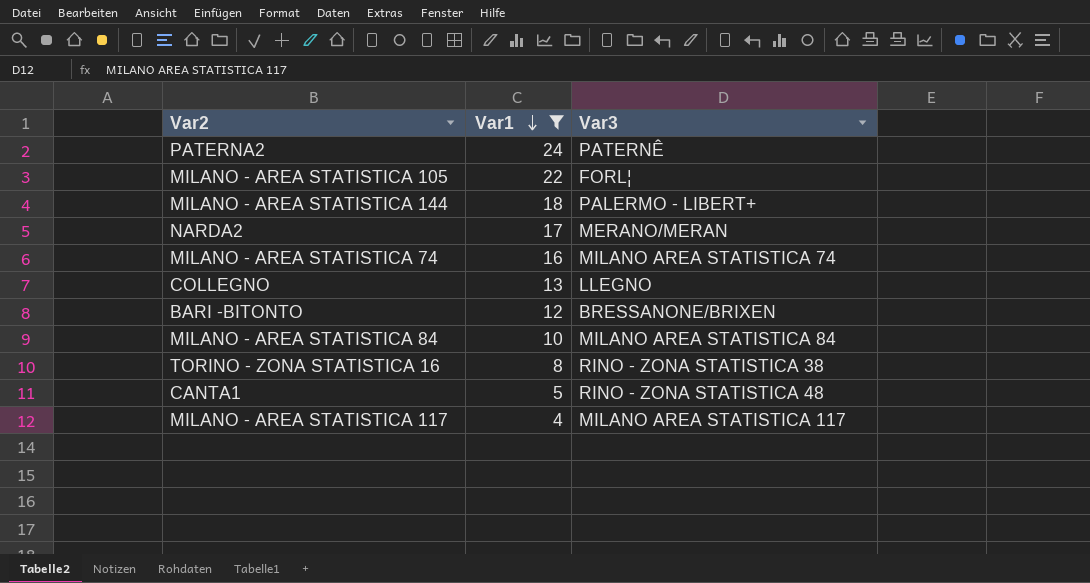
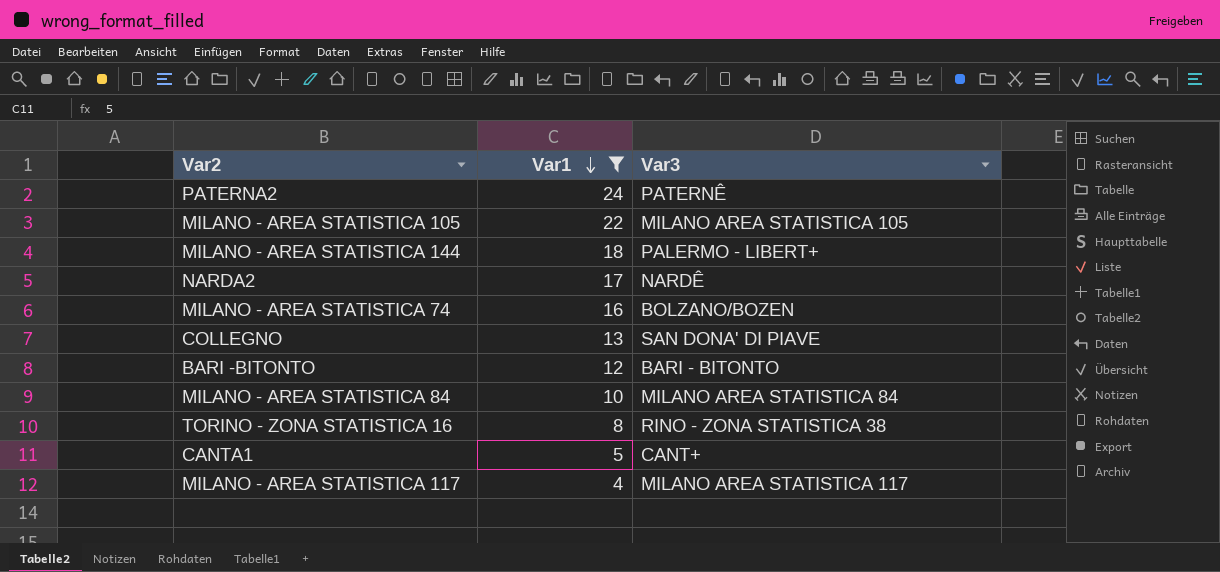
MILANO - AREA STATISTICA 105 | Var3: FORL¦ -> MILANO AREA STATISTICA 105
NARDA2 | Var3: MERANO/MERAN -> NARDÊ
MILANO - AREA STATISTICA 74 | Var3: MILANO AREA STATISTICA 74 -> BOLZANO/BOZEN
COLLEGNO | Var3: LLEGNO -> SAN DONA' DI PIAVE
BARI -BITONTO | Var3: BRESSANONE/BRIXEN -> BARI - BITONTO
CANTA1 | Var3: RINO - ZONA STATISTICA 48 -> CANT+

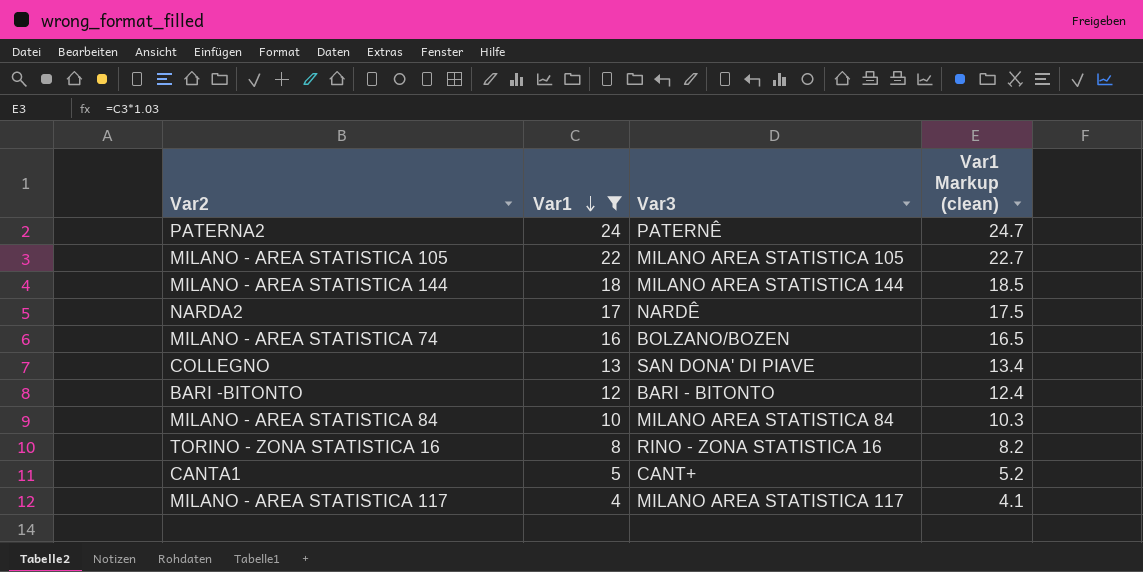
column Var1 Markup (clean) | formula: none -> [Var1] * 1.03
MILANO - AREA STATISTICA 144 | Var3: PALERMO - LIBERT+ -> MILANO AREA STATISTICA 144
TORINO - ZONA STATISTICA 16 | Var3: RINO - ZONA STATISTICA 38 -> RINO - ZONA STATISTICA 16

